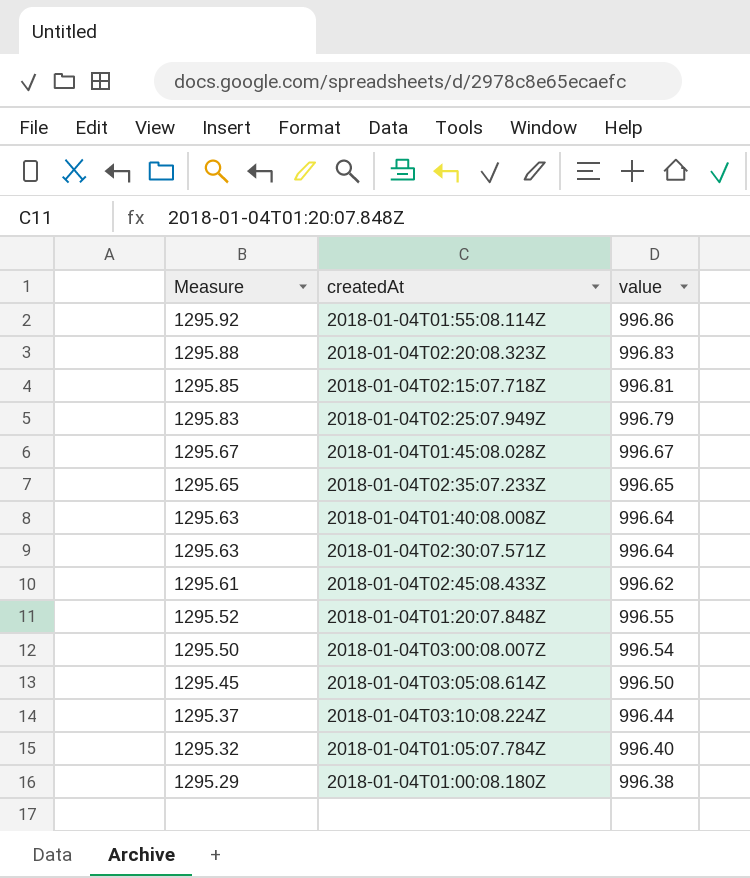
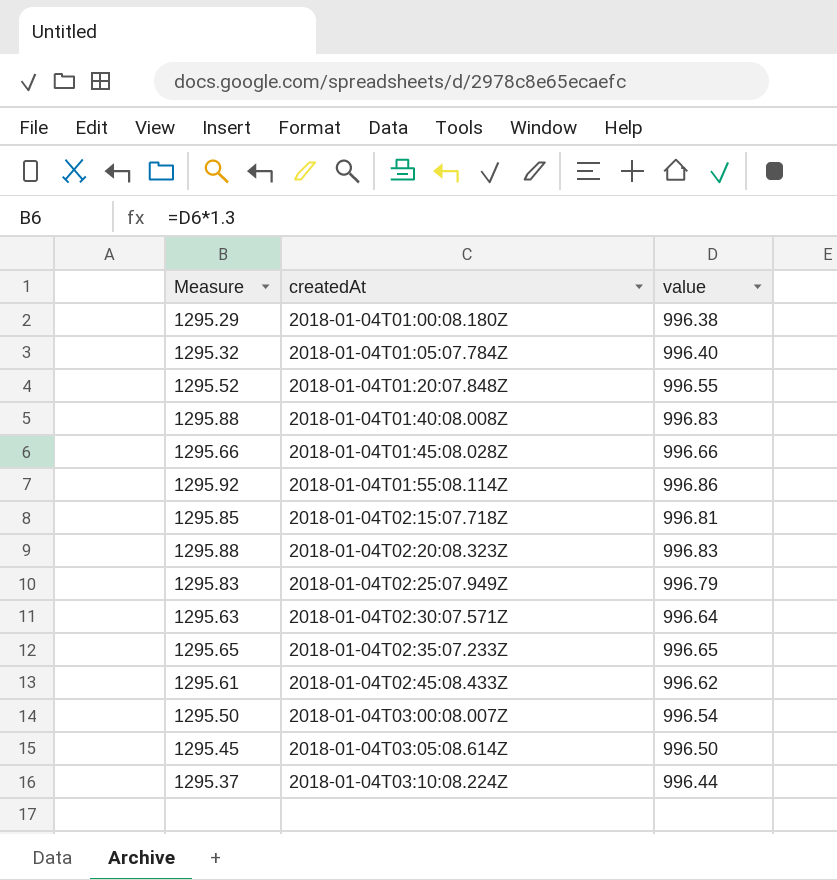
row order: Measure descending -> createdAt ascending
2018-01-04T01:40:08.008Z | Measure: 1295.63 -> 1295.88
2018-01-04T01:40:08.008Z | value: 996.64 -> 996.83
2018-01-04T01:45:08.028Z | Measure: 1295.67 -> 1295.66
2018-01-04T01:45:08.028Z | value: 996.67 -> 996.66

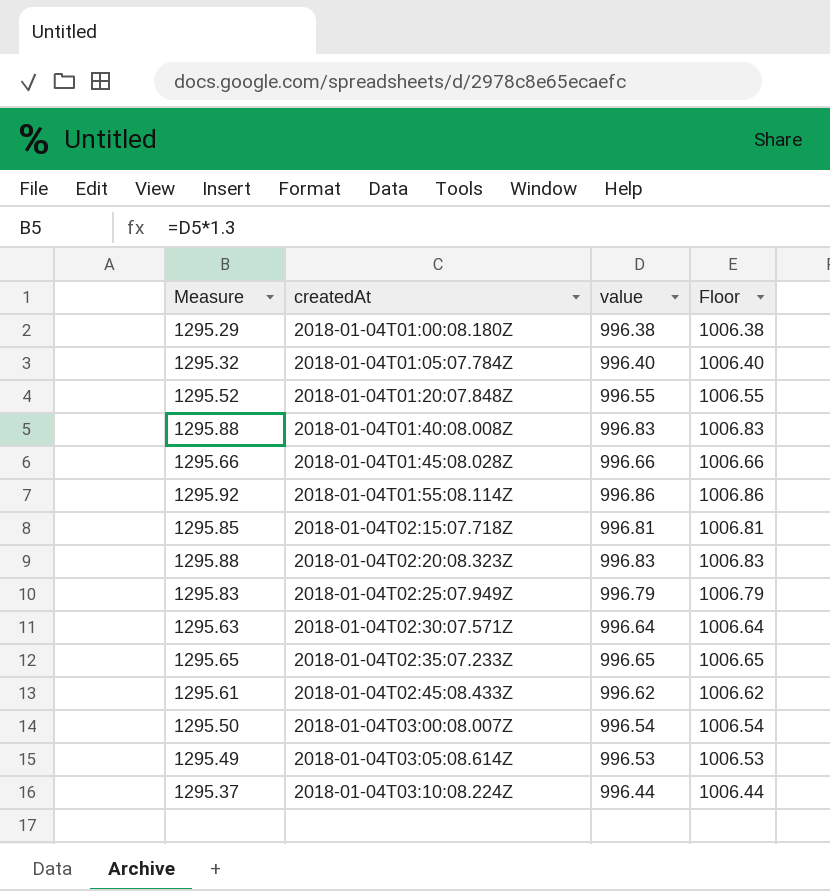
column Floor | formula: none -> [value] + 10
2018-01-04T03:05:08.614Z | Measure: 1295.45 -> 1295.49
2018-01-04T03:05:08.614Z | value: 996.50 -> 996.53

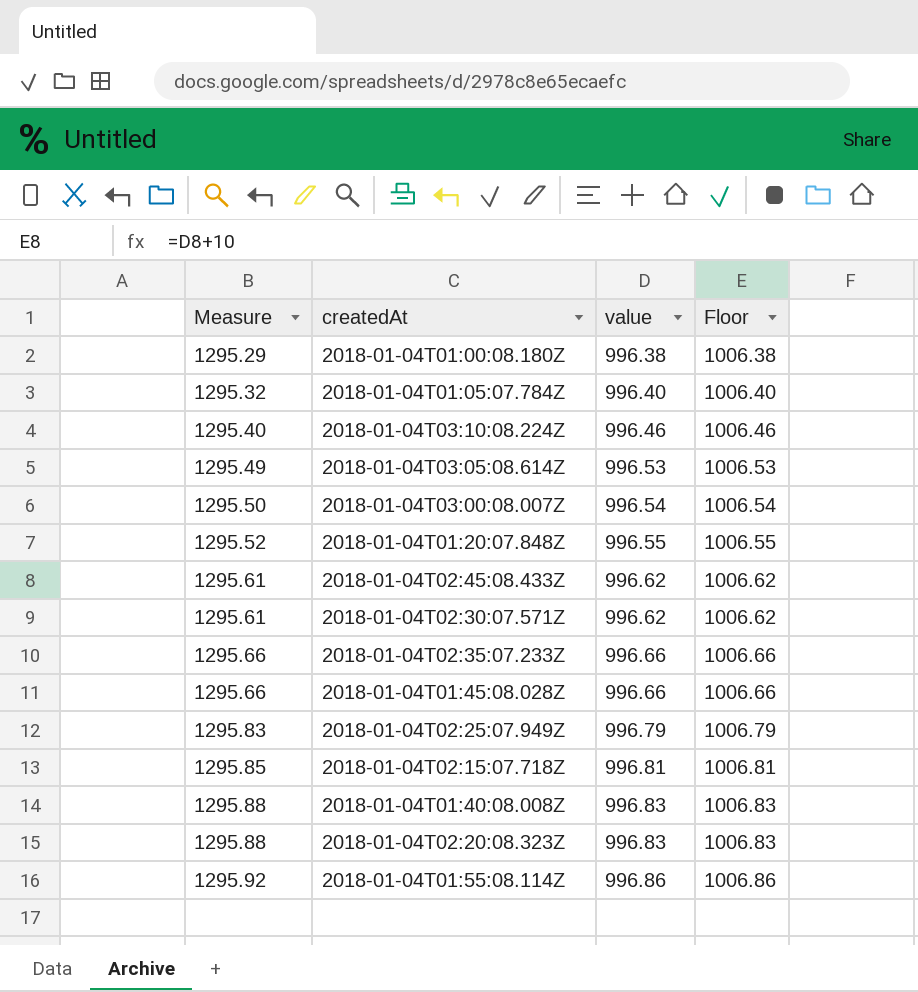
row order: createdAt ascending -> Measure ascending
2018-01-04T03:10:08.224Z | Measure: 1295.37 -> 1295.40
2018-01-04T03:10:08.224Z | value: 996.44 -> 996.46
2018-01-04T03:10:08.224Z | Floor: 1006.44 -> 1006.46
2018-01-04T02:30:07.571Z | Measure: 1295.63 -> 1295.61
2018-01-04T02:30:07.571Z | value: 996.64 -> 996.62
2018-01-04T02:30:07.571Z | Floor: 1006.64 -> 1006.62
2018-01-04T02:35:07.233Z | Measure: 1295.65 -> 1295.66
2018-01-04T02:35:07.233Z | value: 996.65 -> 996.66
2018-01-04T02:35:07.233Z | Floor: 1006.65 -> 1006.66

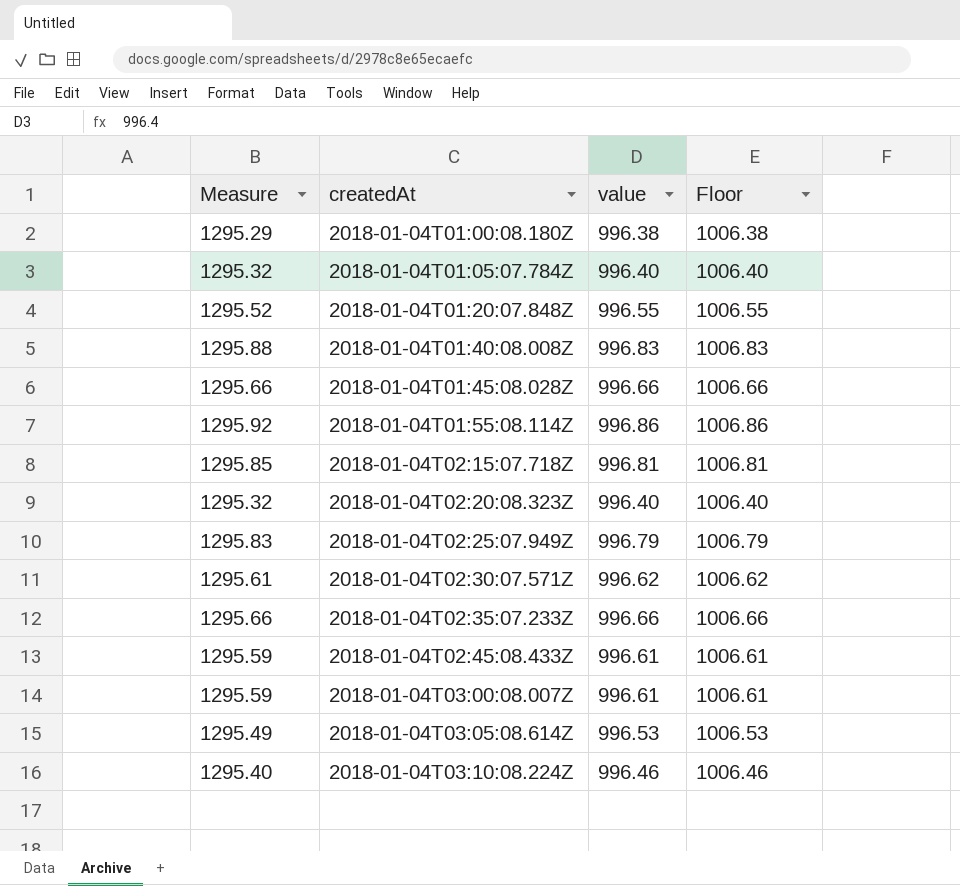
row order: Measure ascending -> createdAt ascending
2018-01-04T02:20:08.323Z | Measure: 1295.88 -> 1295.32
2018-01-04T02:20:08.323Z | value: 996.83 -> 996.40
2018-01-04T02:20:08.323Z | Floor: 1006.83 -> 1006.40
2018-01-04T02:45:08.433Z | Measure: 1295.61 -> 1295.59
2018-01-04T02:45:08.433Z | value: 996.62 -> 996.61
2018-01-04T02:45:08.433Z | Floor: 1006.62 -> 1006.61
2018-01-04T03:00:08.007Z | Measure: 1295.50 -> 1295.59
2018-01-04T03:00:08.007Z | value: 996.54 -> 996.61
2018-01-04T03:00:08.007Z | Floor: 1006.54 -> 1006.61

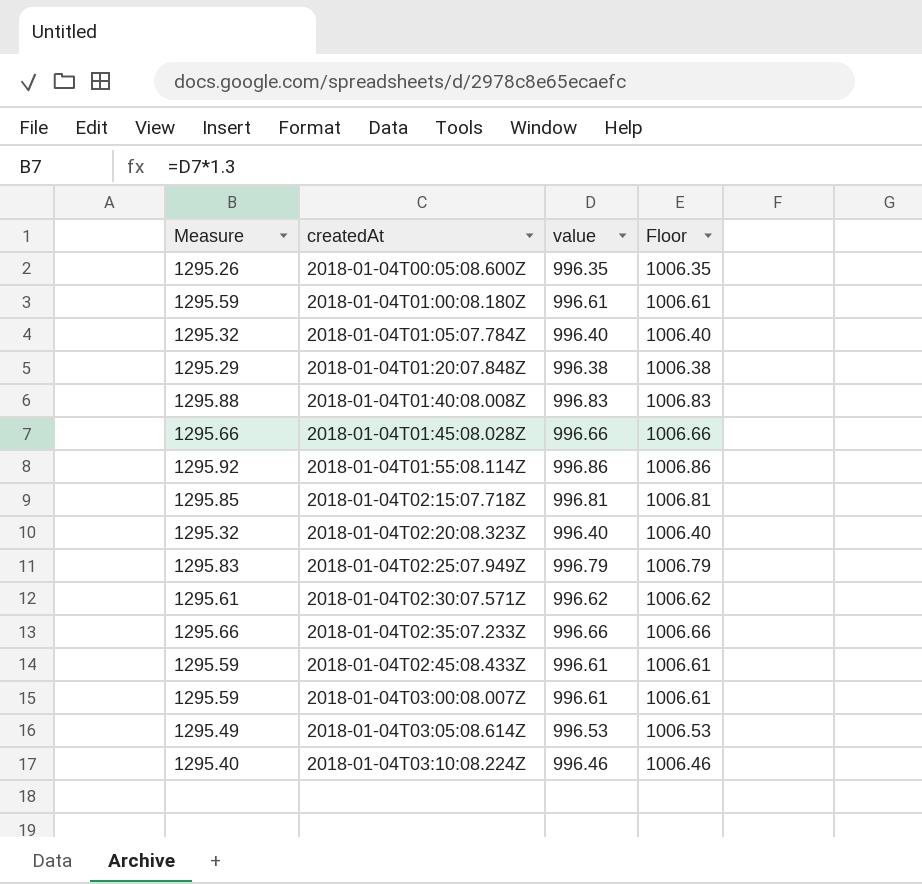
row 2018-01-04T00:05:08.600Z: none -> 1295.26 | 996.35 | 1006.35
2018-01-04T01:00:08.180Z | Measure: 1295.29 -> 1295.59
2018-01-04T01:00:08.180Z | value: 996.38 -> 996.61
2018-01-04T01:00:08.180Z | Floor: 1006.38 -> 1006.61
2018-01-04T01:20:07.848Z | Measure: 1295.52 -> 1295.29
2018-01-04T01:20:07.848Z | value: 996.55 -> 996.38
2018-01-04T01:20:07.848Z | Floor: 1006.55 -> 1006.38

